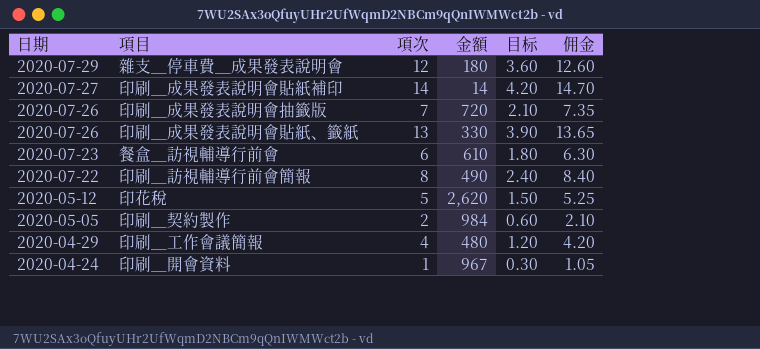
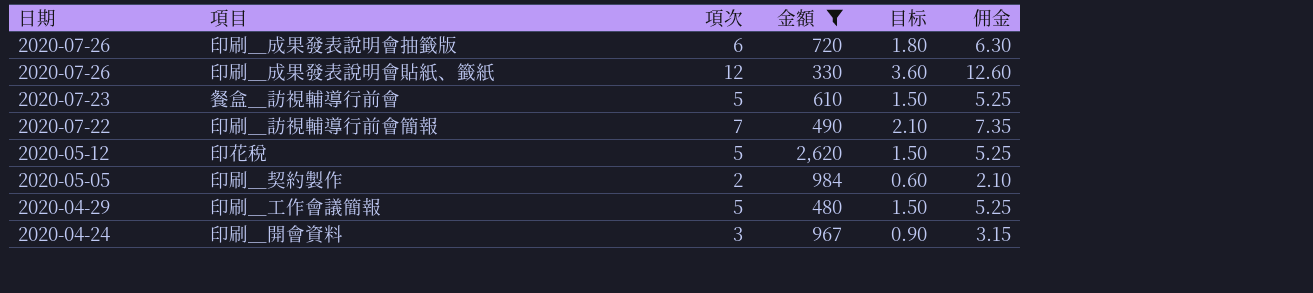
filter: none -> 金額 >= 330
印刷＿成果發表說明會抽籤版 | 項次: 7 -> 6
印刷＿成果發表說明會抽籤版 | 目标: 2.10 -> 1.80
印刷＿成果發表說明會抽籤版 | 佣金: 7.35 -> 6.30
印刷＿成果發表說明會貼紙、籤紙 | 項次: 13 -> 12
印刷＿成果發表說明會貼紙、籤紙 | 目标: 3.90 -> 3.60
印刷＿成果發表說明會貼紙、籤紙 | 佣金: 13.65 -> 12.60
餐盒＿訪視輔導行前會 | 項次: 6 -> 5
餐盒＿訪視輔導行前會 | 目标: 1.80 -> 1.50
餐盒＿訪視輔導行前會 | 佣金: 6.30 -> 5.25
印刷＿訪視輔導行前會簡報 | 項次: 8 -> 7
印刷＿訪視輔導行前會簡報 | 目标: 2.40 -> 2.10
印刷＿訪視輔導行前會簡報 | 佣金: 8.40 -> 7.35
印刷＿工作會議簡報 | 項次: 4 -> 5
印刷＿工作會議簡報 | 目标: 1.20 -> 1.50
印刷＿工作會議簡報 | 佣金: 4.20 -> 5.25
印刷＿開會資料 | 項次: 1 -> 3
印刷＿開會資料 | 目标: 0.30 -> 0.90
印刷＿開會資料 | 佣金: 1.05 -> 3.15

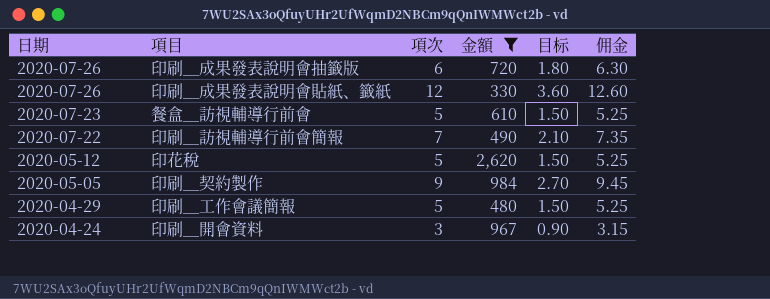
印刷＿契約製作 | 項次: 2 -> 9
印刷＿契約製作 | 目标: 0.60 -> 2.70
印刷＿契約製作 | 佣金: 2.10 -> 9.45

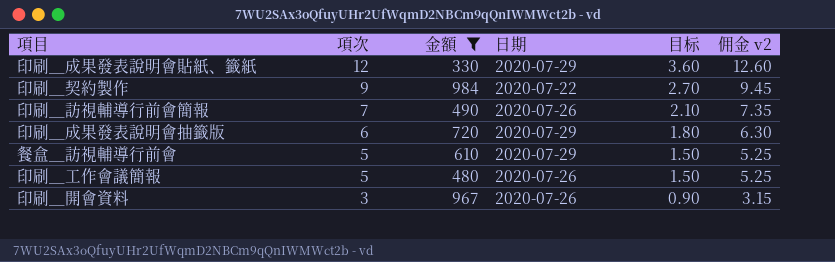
row order: 日期 descending -> 項次 descending
column 日期 | position: 1 -> 4
column name: 佣金 -> 佣金 v2
row 印花稅: 2020-05-12 | 5 | 2,620 | 1.50 | 5.25 -> none
印刷＿成果發表說明會貼紙、籤紙 | 日期: 2020-07-26 -> 2020-07-29
印刷＿契約製作 | 日期: 2020-05-05 -> 2020-07-22
印刷＿訪視輔導行前會簡報 | 日期: 2020-07-22 -> 2020-07-26
印刷＿成果發表說明會抽籤版 | 日期: 2020-07-26 -> 2020-07-29
餐盒＿訪視輔導行前會 | 日期: 2020-07-23 -> 2020-07-29
印刷＿工作會議簡報 | 日期: 2020-04-29 -> 2020-07-26
印刷＿開會資料 | 日期: 2020-04-24 -> 2020-07-26

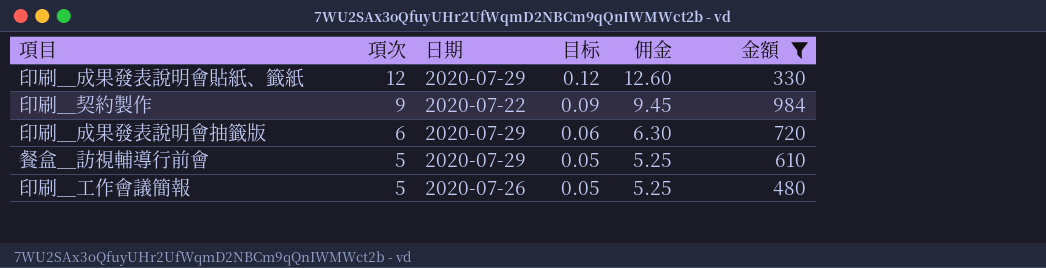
column 目标 | formula: [項次] * 0.3 -> [項次] * 0.01
column name: 佣金 v2 -> 佣金
column 金額 | position: 3 -> 6
row 印刷＿訪視輔導行前會簡報: 7 | 490 | 2020-07-26 | 2.10 | 7.35 -> none
row 印刷＿開會資料: 3 | 967 | 2020-07-26 | 0.90 | 3.15 -> none

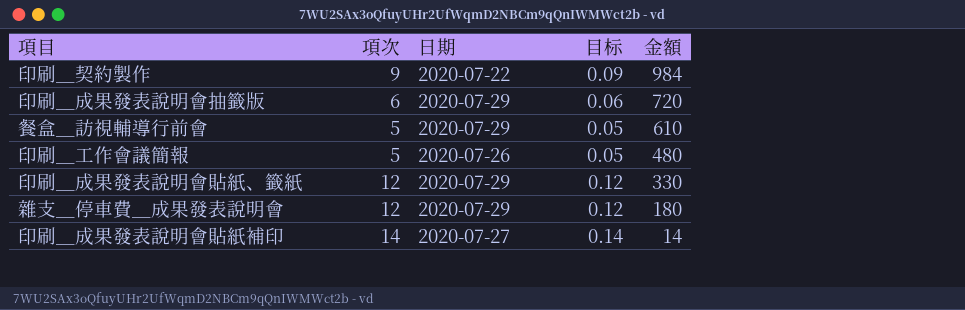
filter: 金額 >= 330 -> none
row order: 項次 descending -> 金額 descending
column 佣金 | formula: [項次] * 1.05 -> none

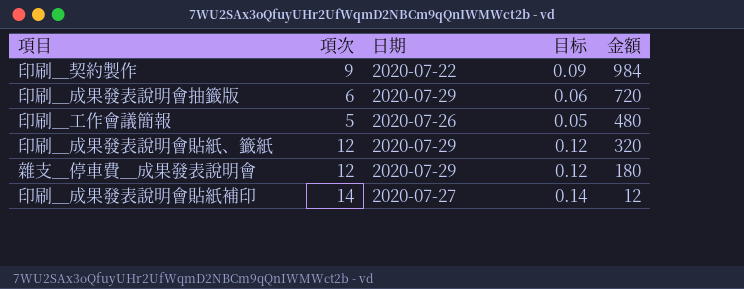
row 餐盒＿訪視輔導行前會: 5 | 2020-07-29 | 0.05 | 610 -> none
印刷＿成果發表說明會貼紙、籤紙 | 金額: 330 -> 320
印刷＿成果發表說明會貼紙補印 | 金額: 14 -> 12

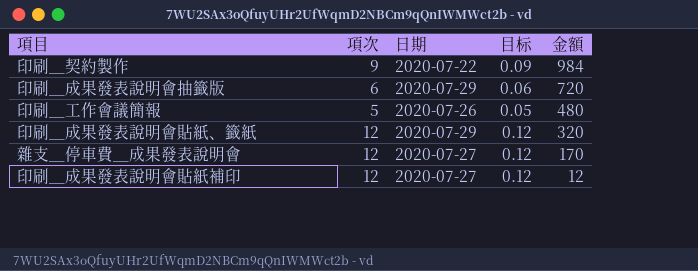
雜支＿停車費＿成果發表說明會 | 日期: 2020-07-29 -> 2020-07-27
雜支＿停車費＿成果發表說明會 | 金額: 180 -> 170
印刷＿成果發表說明會貼紙補印 | 項次: 14 -> 12
印刷＿成果發表說明會貼紙補印 | 目标: 0.14 -> 0.12

